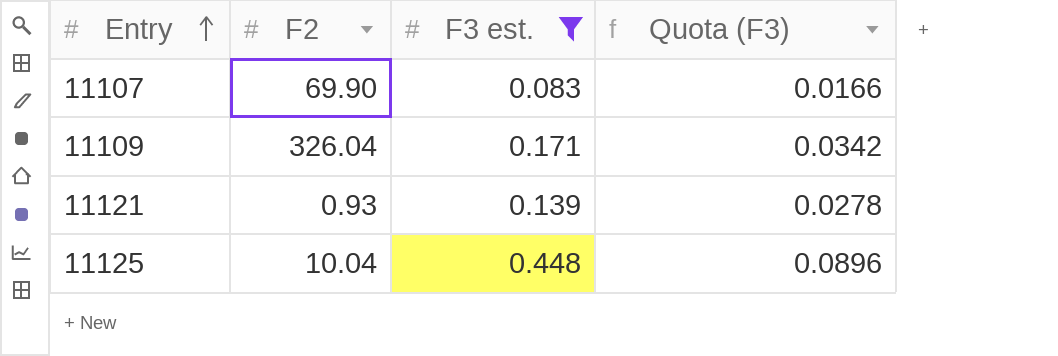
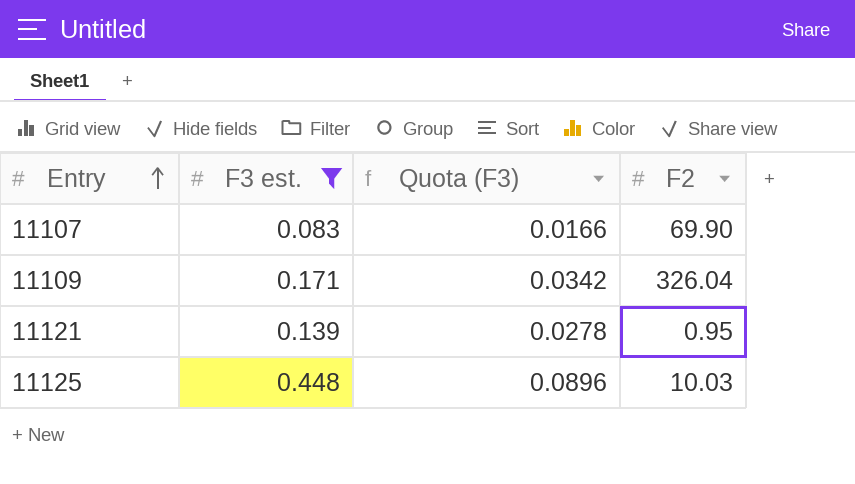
column F2 | position: 2 -> 4
11121 | F2: 0.93 -> 0.95
11125 | F2: 10.04 -> 10.03

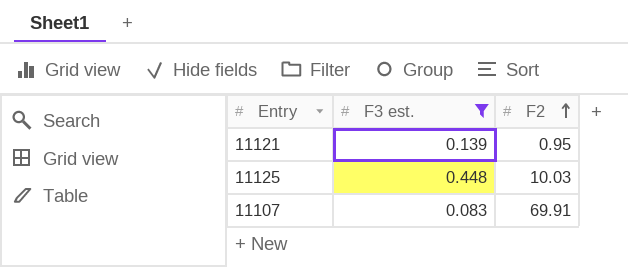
row order: Entry ascending -> F2 ascending
column Quota (F3) | formula: [F3 est.] * 0.2 -> none
row 11109: 0.171 | 0.0342 | 326.04 -> none
11107 | F2: 69.90 -> 69.91

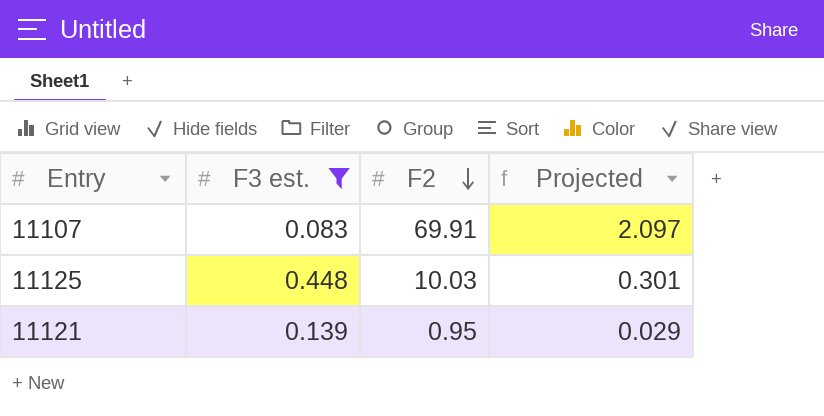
row order: F2 ascending -> F2 descending
column Projected | formula: none -> [F2] * 0.03

